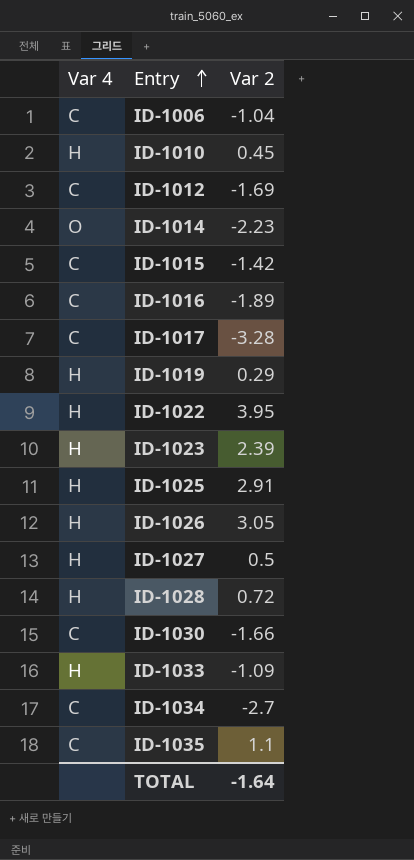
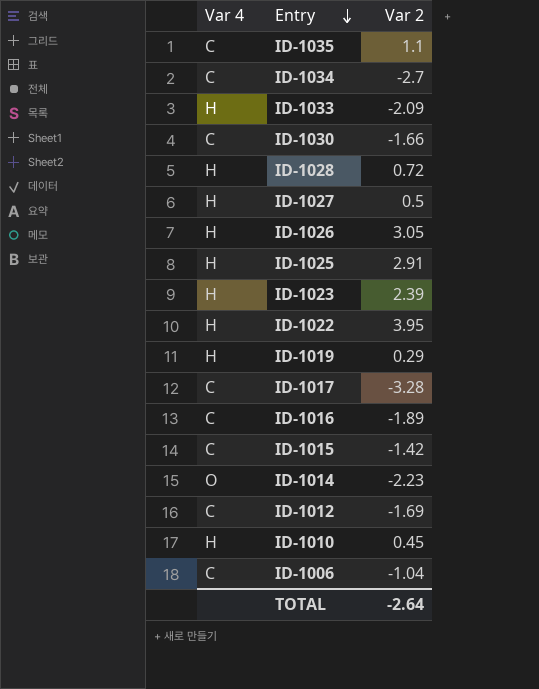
row order: Entry ascending -> Entry descending
ID-1033 | Var 2: -1.09 -> -2.09
TOTAL | Var 2: -1.64 -> -2.64

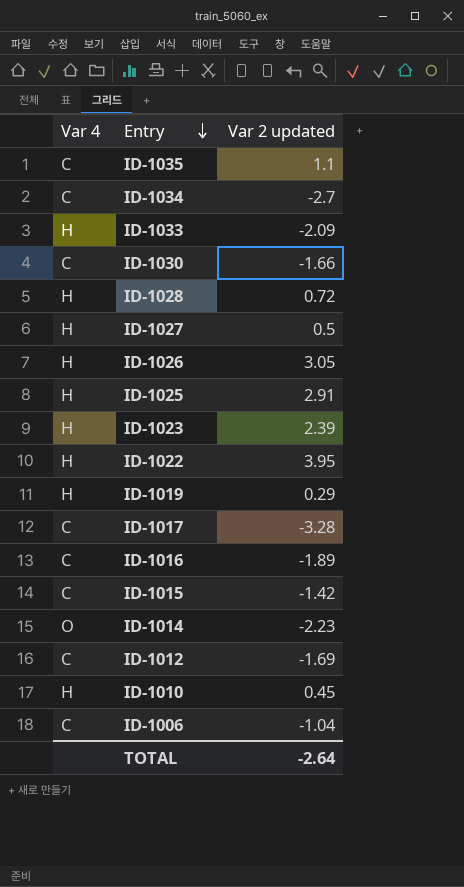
column name: Var 2 -> Var 2 updated

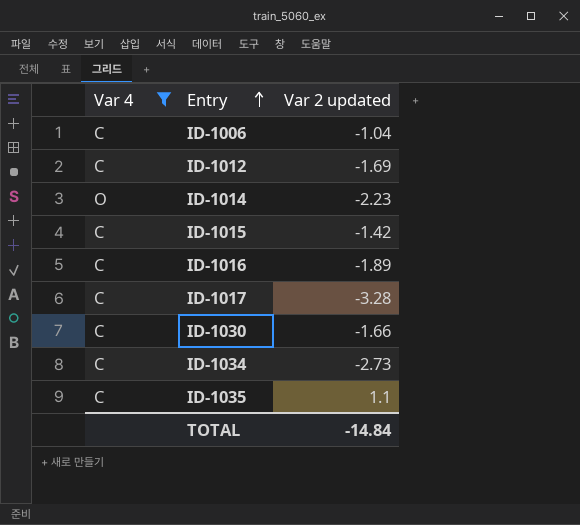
filter: none -> Var 4 != H
row order: Entry descending -> Entry ascending
ID-1034 | Var 2 updated: -2.7 -> -2.73
TOTAL | Var 2 updated: -2.64 -> -14.84

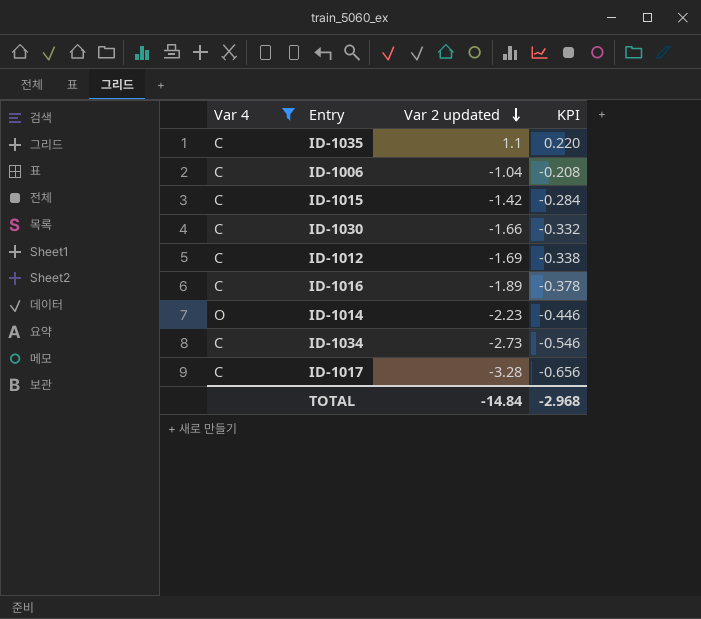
row order: Entry ascending -> Var 2 updated descending
column KPI | formula: none -> [Var 2 updated] * 0.2

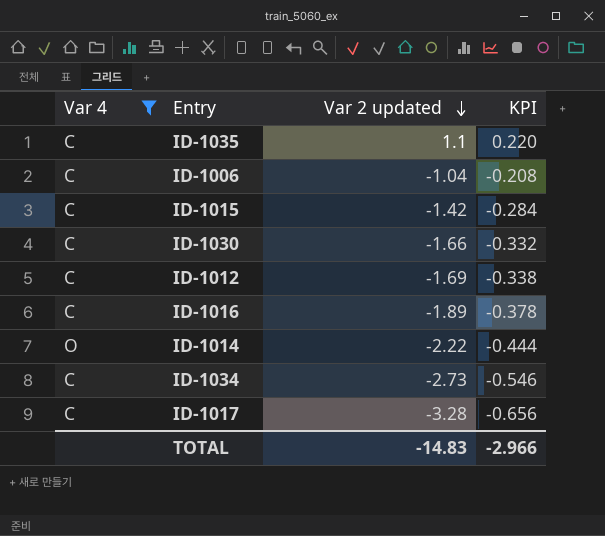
ID-1014 | Var 2 updated: -2.23 -> -2.22
ID-1014 | KPI: -0.446 -> -0.444
TOTAL | Var 2 updated: -14.84 -> -14.83
TOTAL | KPI: -2.968 -> -2.966

